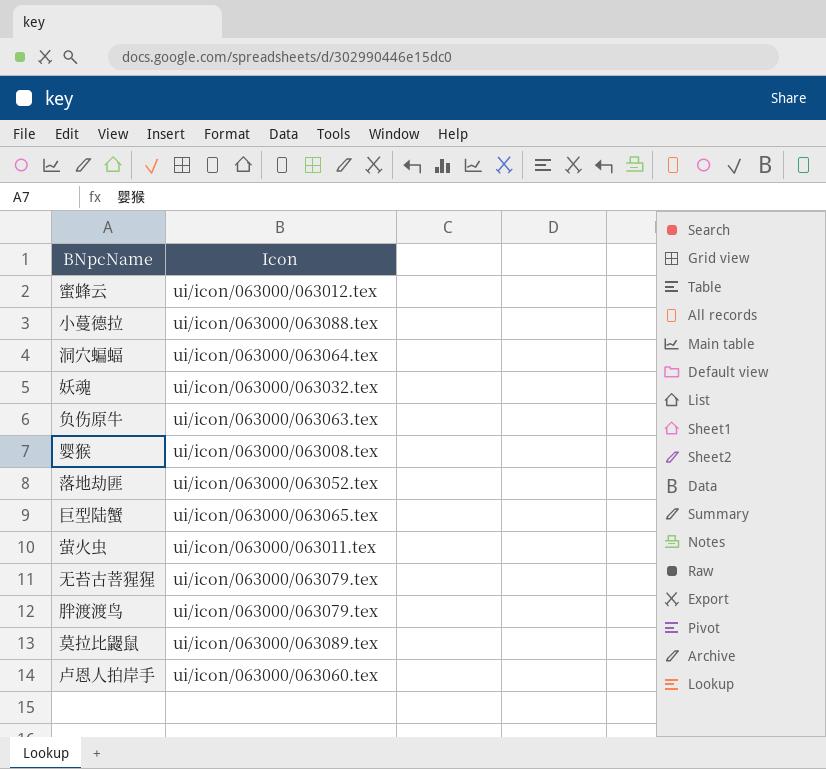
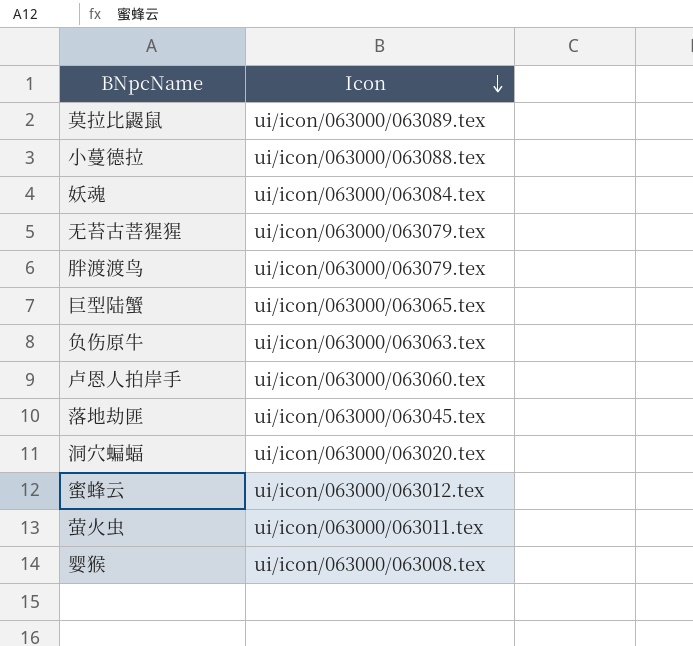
row order: none -> Icon descending
妖魂 | Icon: ui/icon/063000/063032.tex -> ui/icon/063000/063084.tex
落地劫匪 | Icon: ui/icon/063000/063052.tex -> ui/icon/063000/063045.tex
洞穴蝙蝠 | Icon: ui/icon/063000/063064.tex -> ui/icon/063000/063020.tex

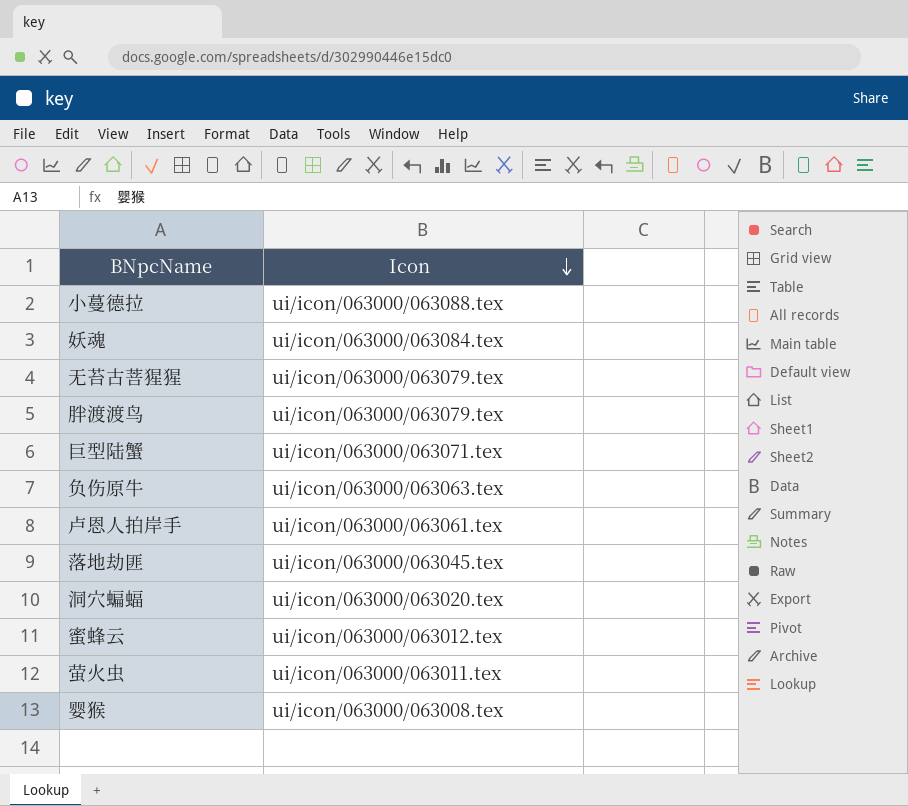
row 莫拉比鼹鼠: ui/icon/063000/063089.tex -> none
巨型陆蟹 | Icon: ui/icon/063000/063065.tex -> ui/icon/063000/063071.tex
卢恩人拍岸手 | Icon: ui/icon/063000/063060.tex -> ui/icon/063000/063061.tex

